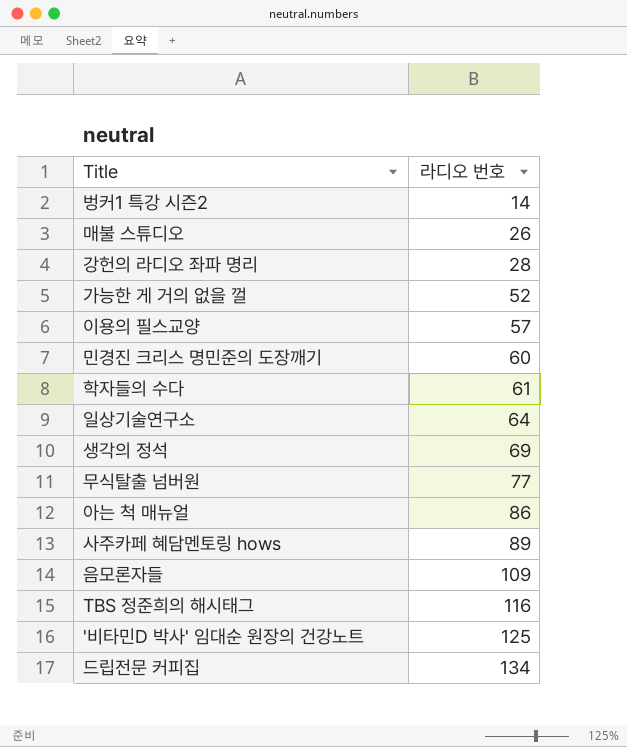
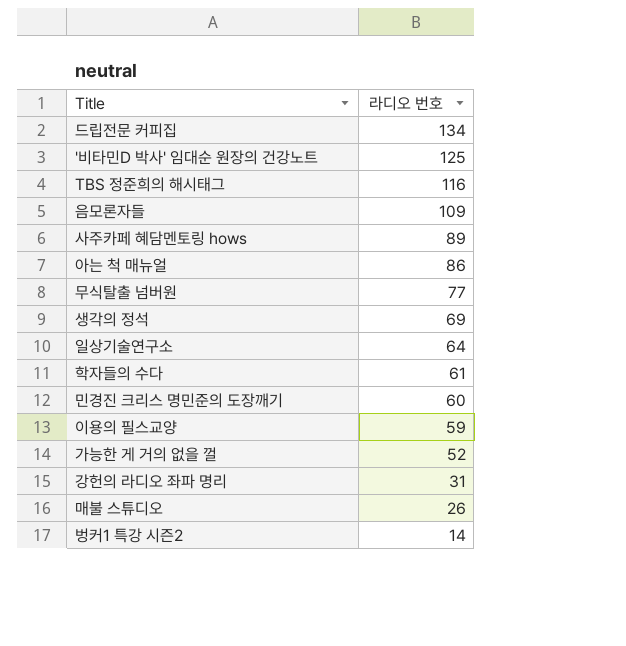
row order: 라디오 번호 ascending -> 라디오 번호 descending
이용의 필스교양 | 라디오 번호: 57 -> 59
강헌의 라디오 좌파 명리 | 라디오 번호: 28 -> 31

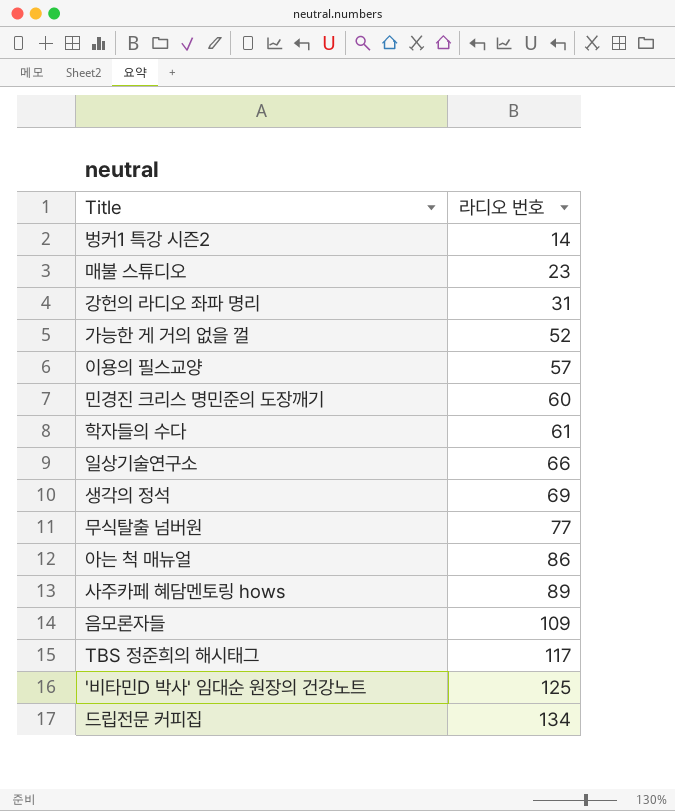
row order: 라디오 번호 descending -> 라디오 번호 ascending
매불 스튜디오 | 라디오 번호: 26 -> 23
이용의 필스교양 | 라디오 번호: 59 -> 57
일상기술연구소 | 라디오 번호: 64 -> 66
TBS 정준희의 해시태그 | 라디오 번호: 116 -> 117

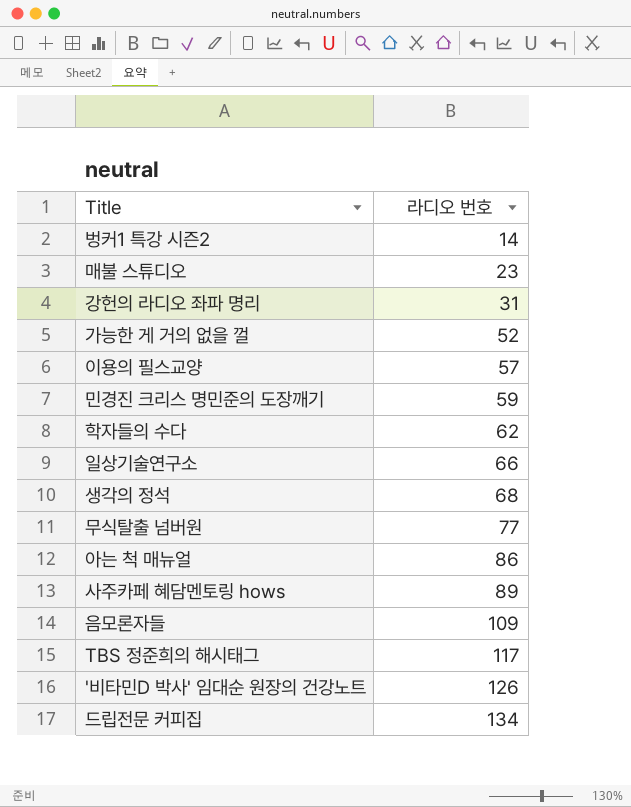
민경진 크리스 명민준의 도장깨기 | 라디오 번호: 60 -> 59
학자들의 수다 | 라디오 번호: 61 -> 62
생각의 정석 | 라디오 번호: 69 -> 68
'비타민D 박사' 임대순 원장의 건강노트 | 라디오 번호: 125 -> 126

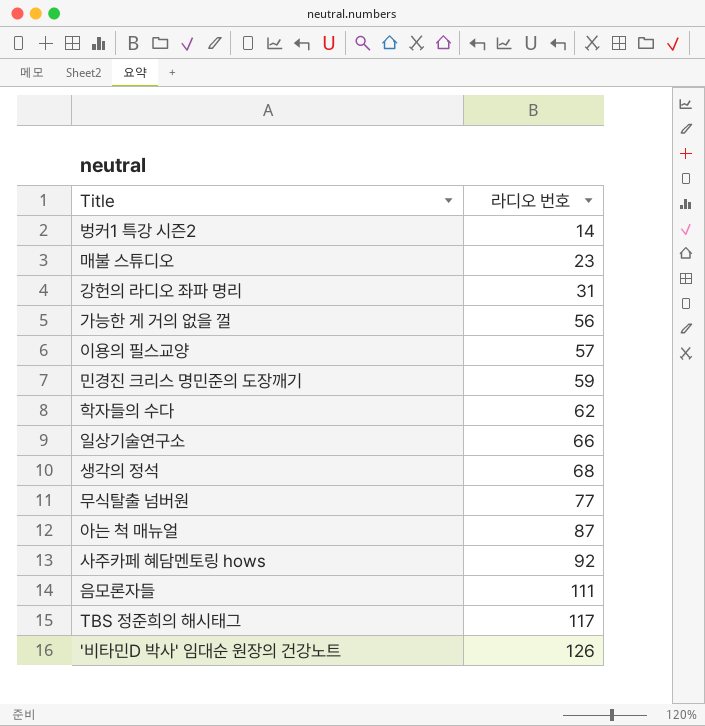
row 드립전문 커피집: 134 -> none
가능한 게 거의 없을 껄 | 라디오 번호: 52 -> 56
아는 척 매뉴얼 | 라디오 번호: 86 -> 87
사주카페 혜담멘토링 hows | 라디오 번호: 89 -> 92
음모론자들 | 라디오 번호: 109 -> 111

